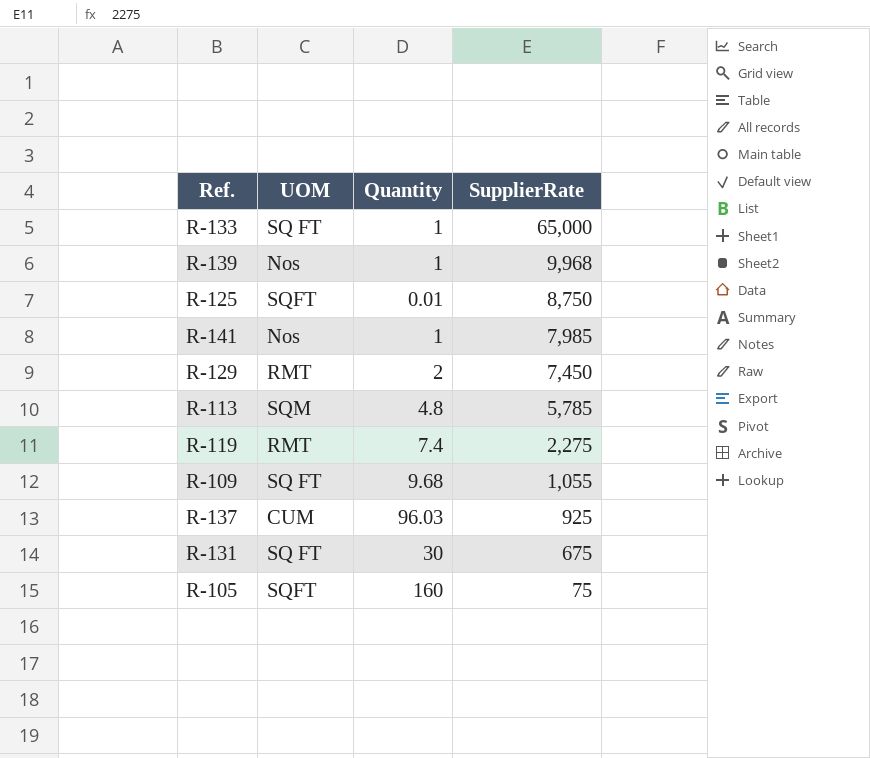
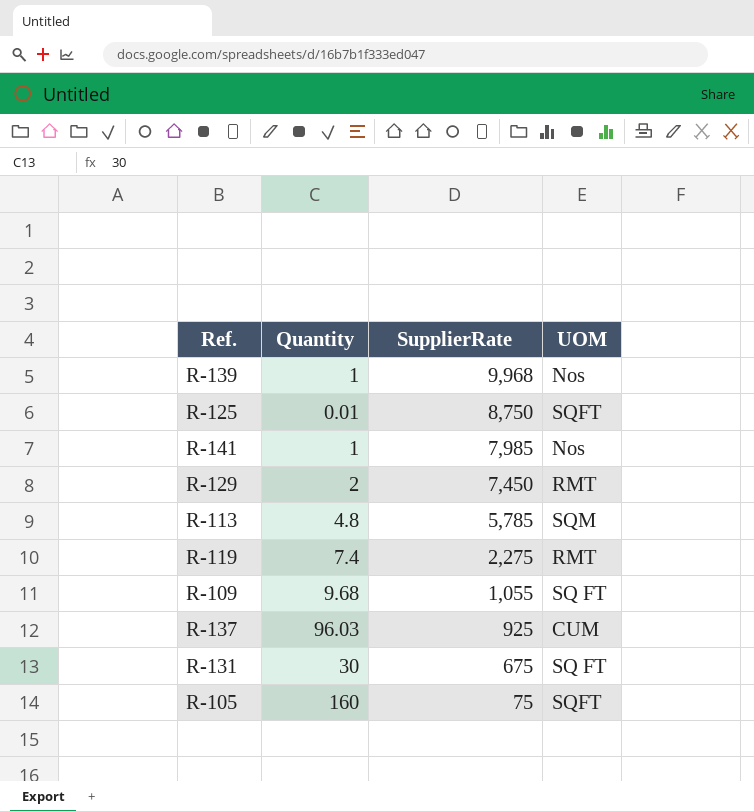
column UOM | position: 2 -> 4
row R-133: SQ FT | 1 | 65,000 -> none

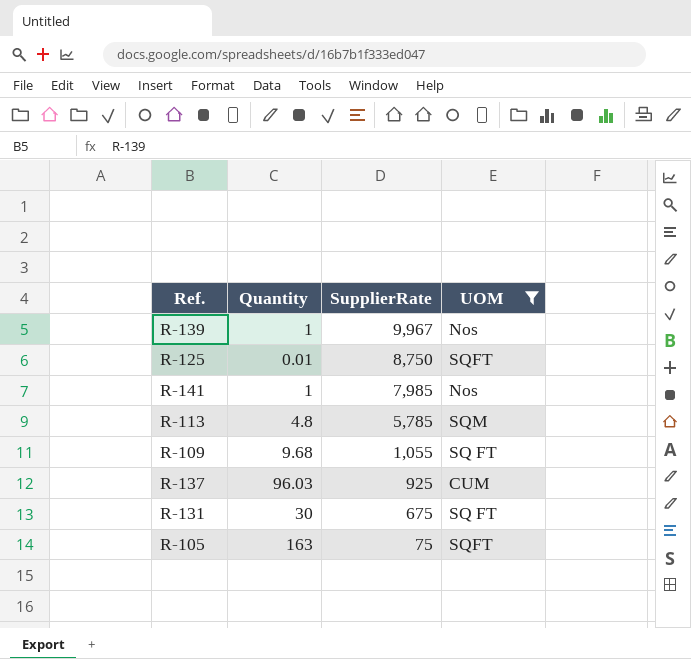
filter: none -> UOM != RMT
R-139 | SupplierRate: 9,968 -> 9,967
R-105 | Quantity: 160 -> 163

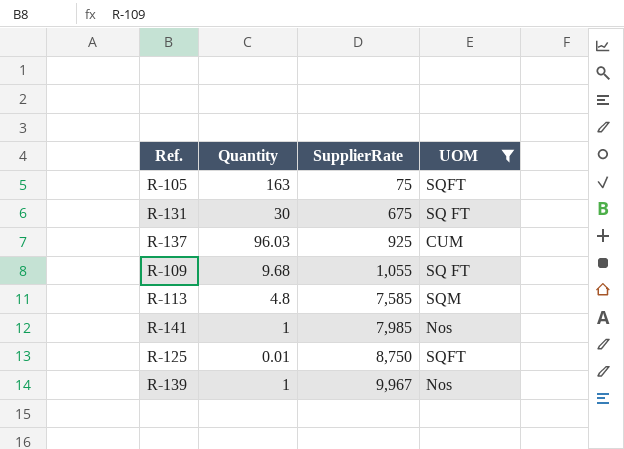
row order: SupplierRate descending -> SupplierRate ascending
R-113 | SupplierRate: 5,785 -> 7,585

